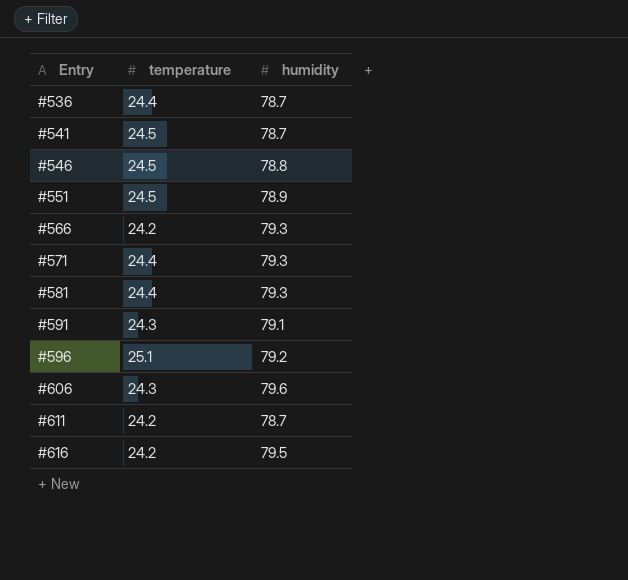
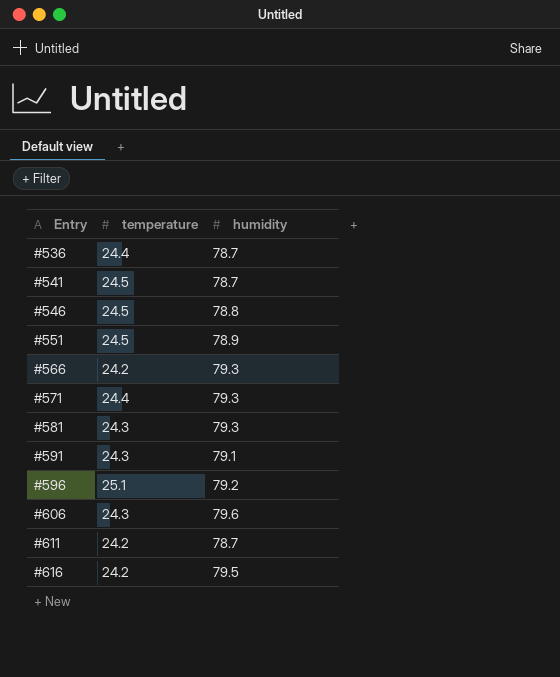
#581 | temperature: 24.4 -> 24.3

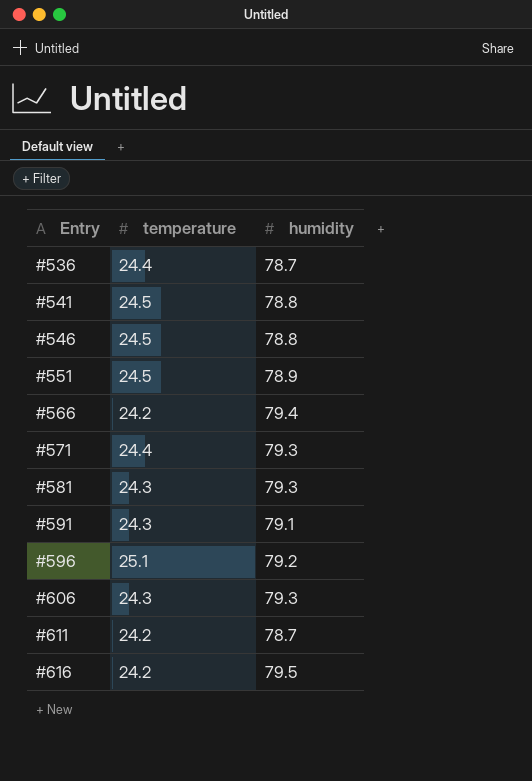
#541 | humidity: 78.7 -> 78.8
#566 | humidity: 79.3 -> 79.4
#606 | humidity: 79.6 -> 79.3

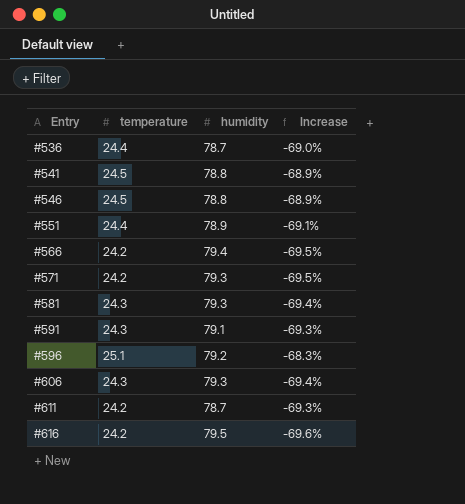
column Increase | formula: none -> ([temperature] - [humidity]) / [humidity]
#551 | temperature: 24.5 -> 24.4
#571 | temperature: 24.4 -> 24.2

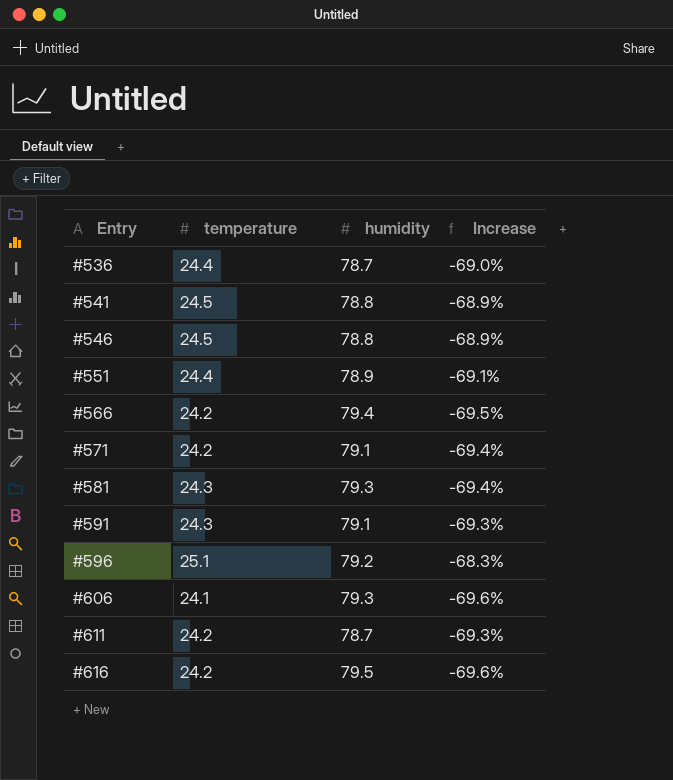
#571 | humidity: 79.3 -> 79.1
#571 | Increase: -69.5% -> -69.4%
#606 | temperature: 24.3 -> 24.1
#606 | Increase: -69.4% -> -69.6%

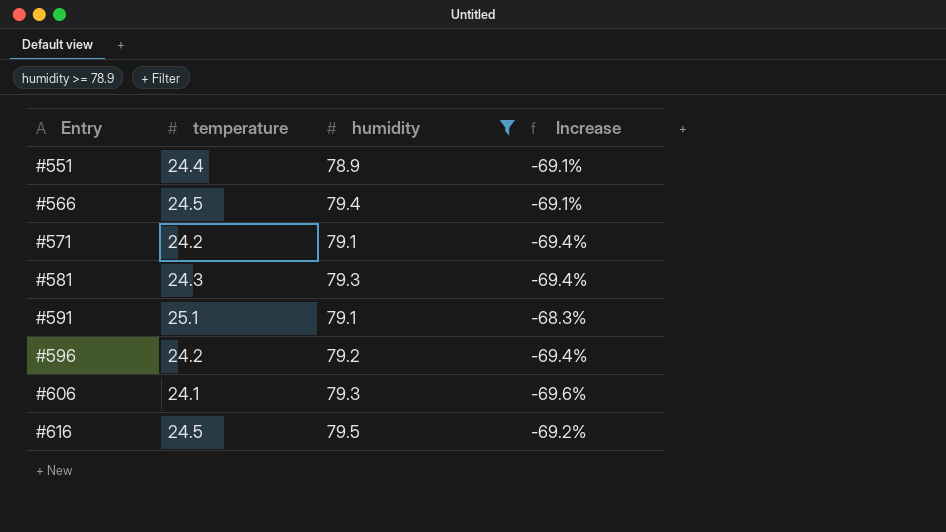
filter: none -> humidity >= 78.9
#566 | temperature: 24.2 -> 24.5
#566 | Increase: -69.5% -> -69.1%
#591 | temperature: 24.3 -> 25.1
#591 | Increase: -69.3% -> -68.3%
#596 | temperature: 25.1 -> 24.2
#596 | Increase: -68.3% -> -69.4%
#616 | temperature: 24.2 -> 24.5
#616 | Increase: -69.6% -> -69.2%

